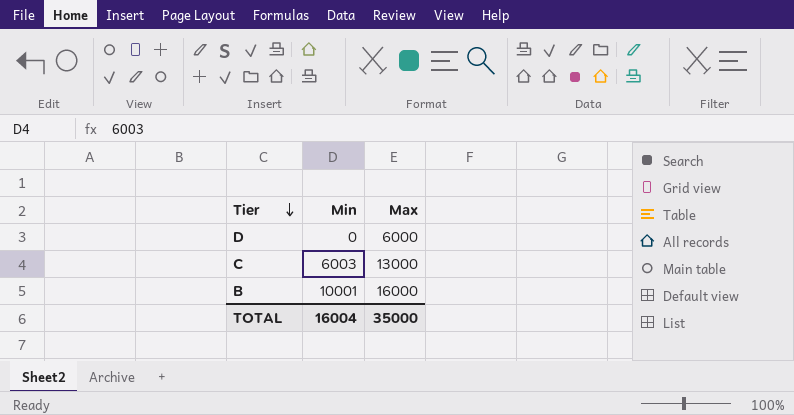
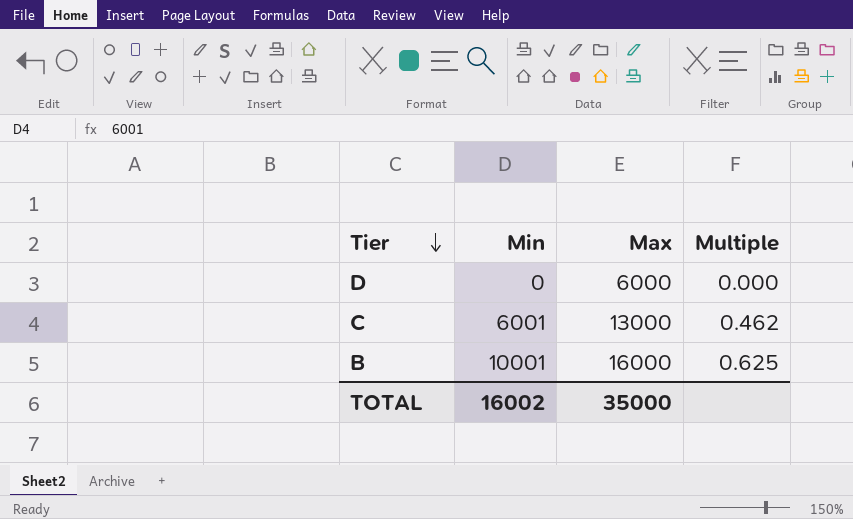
column Multiple | formula: none -> [Min] / [Max]
C | Min: 6003 -> 6001
TOTAL | Min: 16004 -> 16002

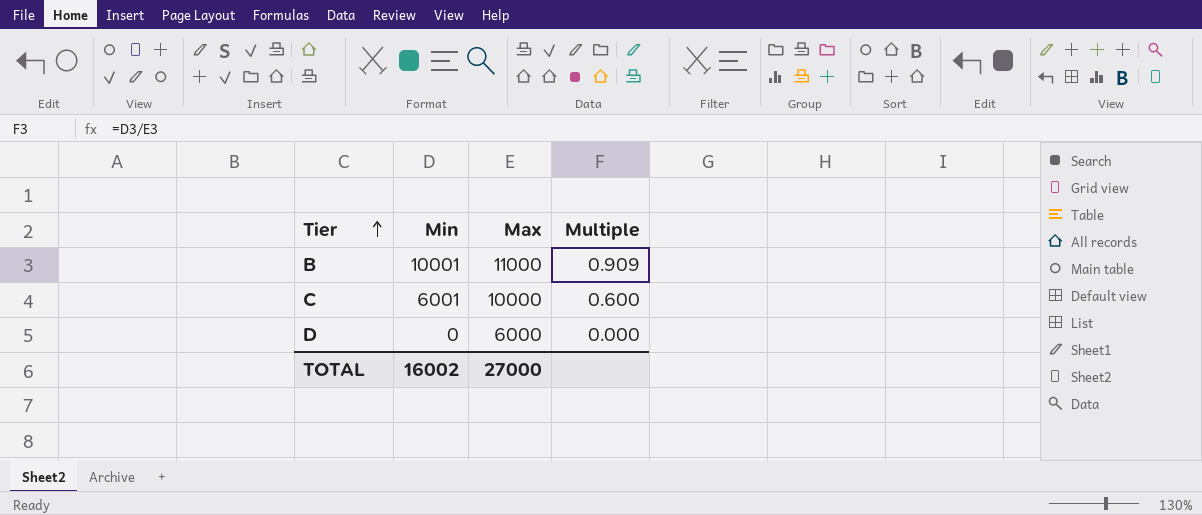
row order: Tier descending -> Tier ascending
B | Max: 16000 -> 11000
B | Multiple: 0.625 -> 0.909
C | Max: 13000 -> 10000
C | Multiple: 0.462 -> 0.600
TOTAL | Max: 35000 -> 27000

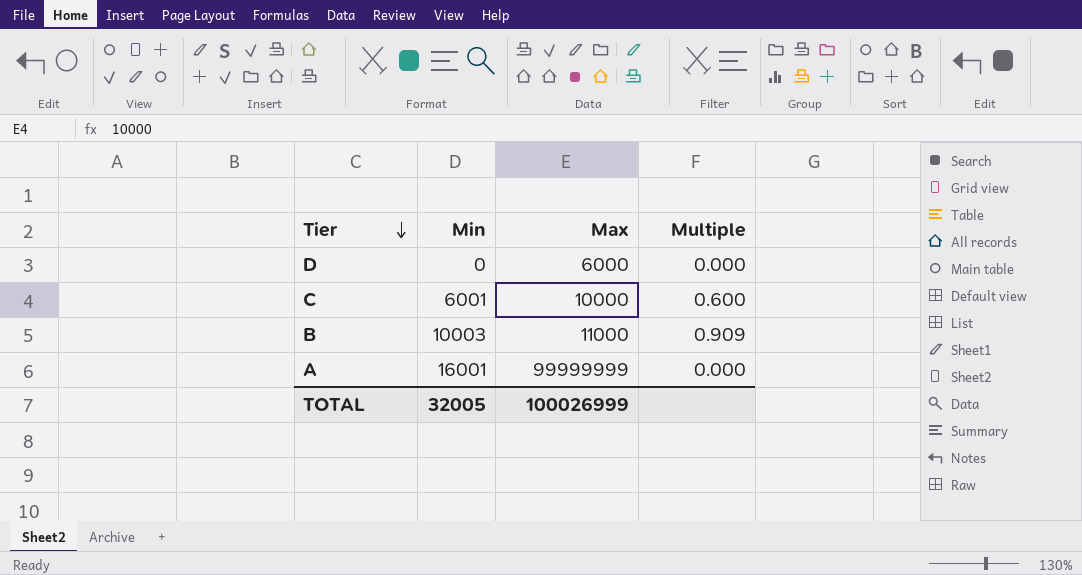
row order: Tier ascending -> Tier descending
B | Min: 10001 -> 10003
row A: none -> 16001 | 99999999 | 0.000
TOTAL | Min: 16002 -> 32005
TOTAL | Max: 27000 -> 100026999

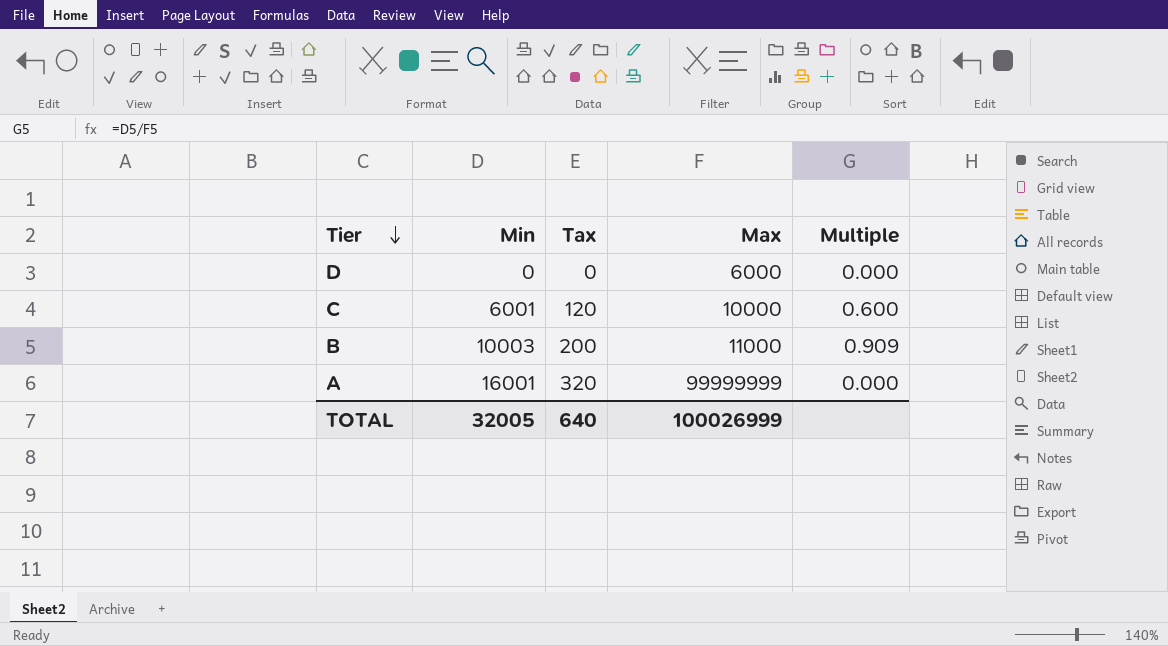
column Tax | formula: none -> [Min] * 0.02

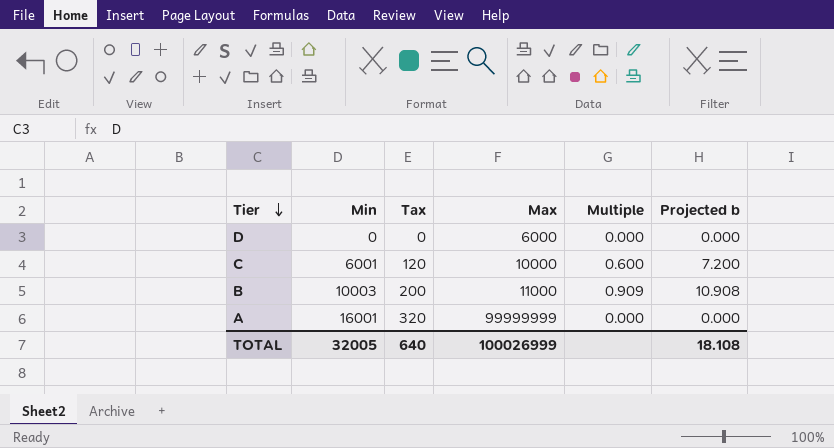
column Projected b | formula: none -> [Multiple] * 12

